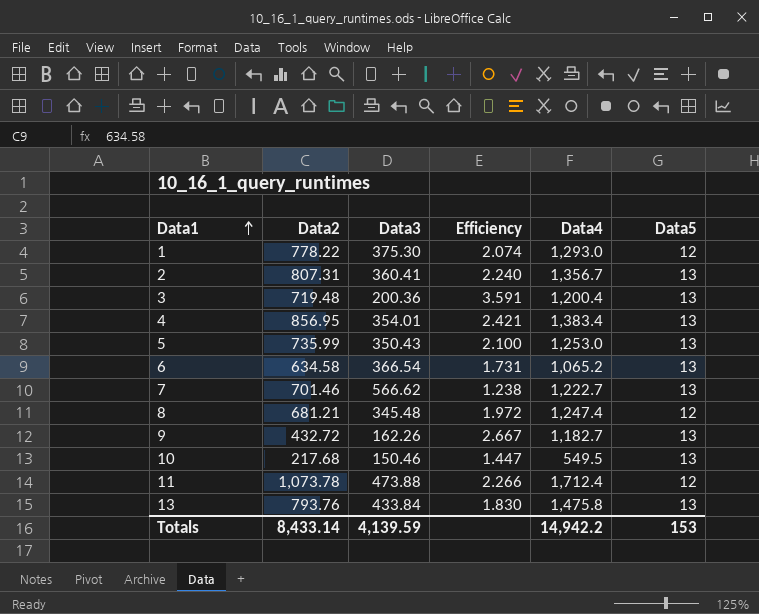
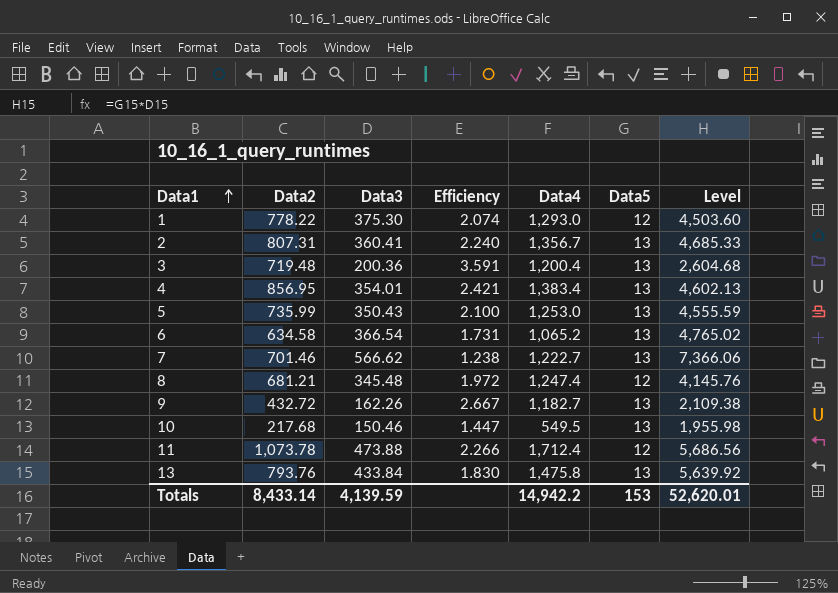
column Level | formula: none -> [Data3] * [Data5]

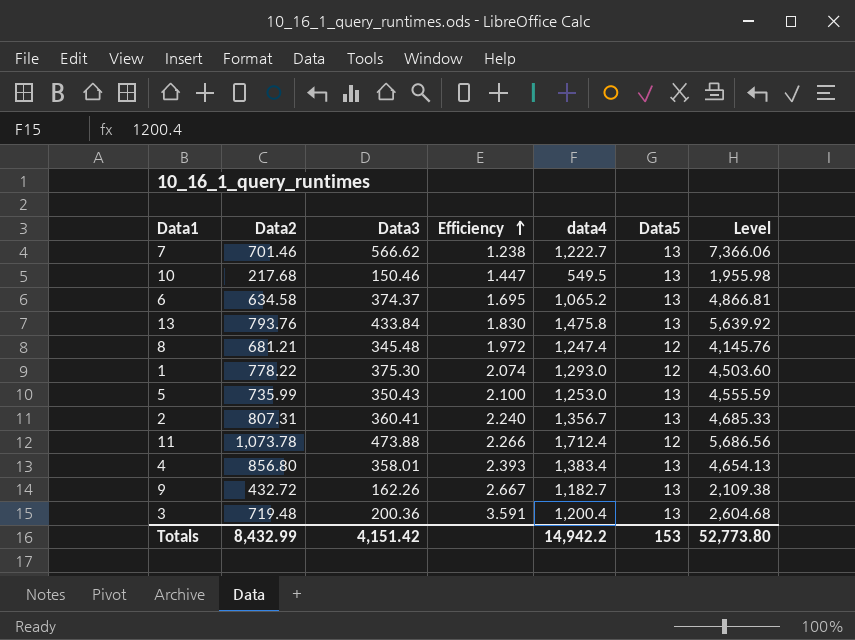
row order: Data1 ascending -> Efficiency ascending
column name: Data4 -> data4
6 | Data3: 366.54 -> 374.37
6 | Efficiency: 1.731 -> 1.695
6 | Level: 4,765.02 -> 4,866.81
4 | Data2: 856.95 -> 856.80
4 | Data3: 354.01 -> 358.01
4 | Efficiency: 2.421 -> 2.393
4 | Level: 4,602.13 -> 4,654.13
Totals | Data2: 8,433.14 -> 8,432.99
Totals | Data3: 4,139.59 -> 4,151.42
Totals | Level: 52,620.01 -> 52,773.80

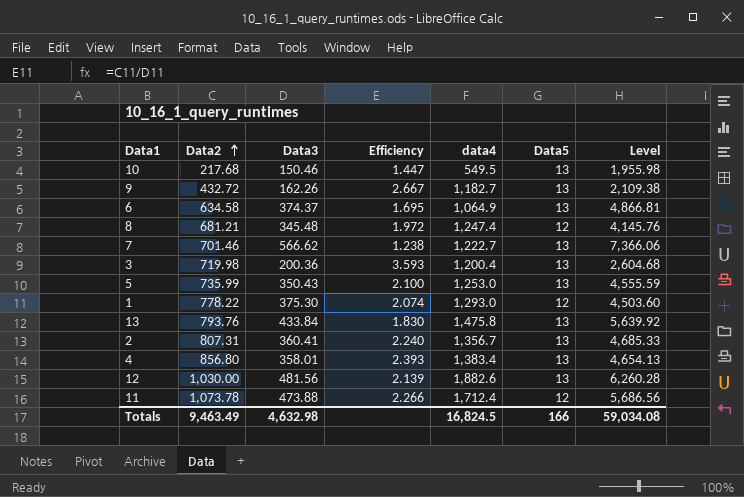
row order: Efficiency ascending -> Data2 ascending
6 | data4: 1,065.2 -> 1,064.9
3 | Data2: 719.48 -> 719.98
3 | Efficiency: 3.591 -> 3.593
row 12: none -> 1,030.00 | 481.56 | 2.139 | 1,882.6 | 13 | 6,260.28
Totals | Data2: 8,432.99 -> 9,463.49
Totals | Data3: 4,151.42 -> 4,632.98
Totals | data4: 14,942.2 -> 16,824.5
Totals | Data5: 153 -> 166
Totals | Level: 52,773.80 -> 59,034.08

